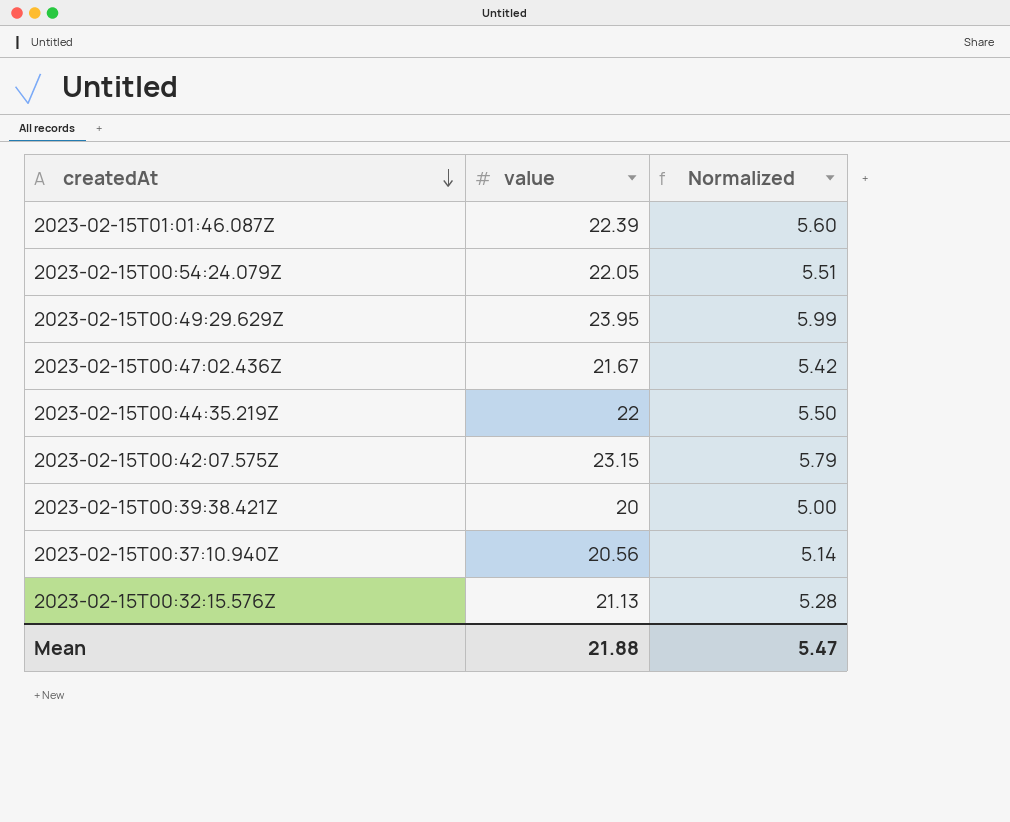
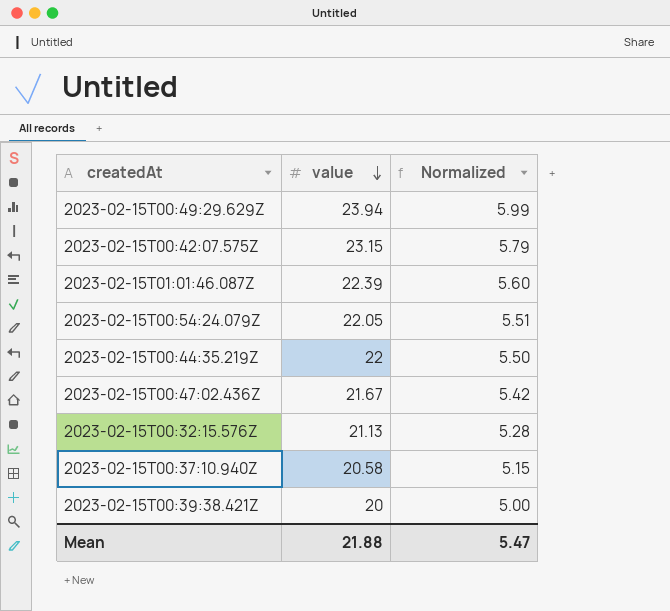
row order: createdAt descending -> value descending
2023-02-15T00:49:29.629Z | value: 23.95 -> 23.94
2023-02-15T00:37:10.940Z | value: 20.56 -> 20.58
2023-02-15T00:37:10.940Z | Normalized: 5.14 -> 5.15

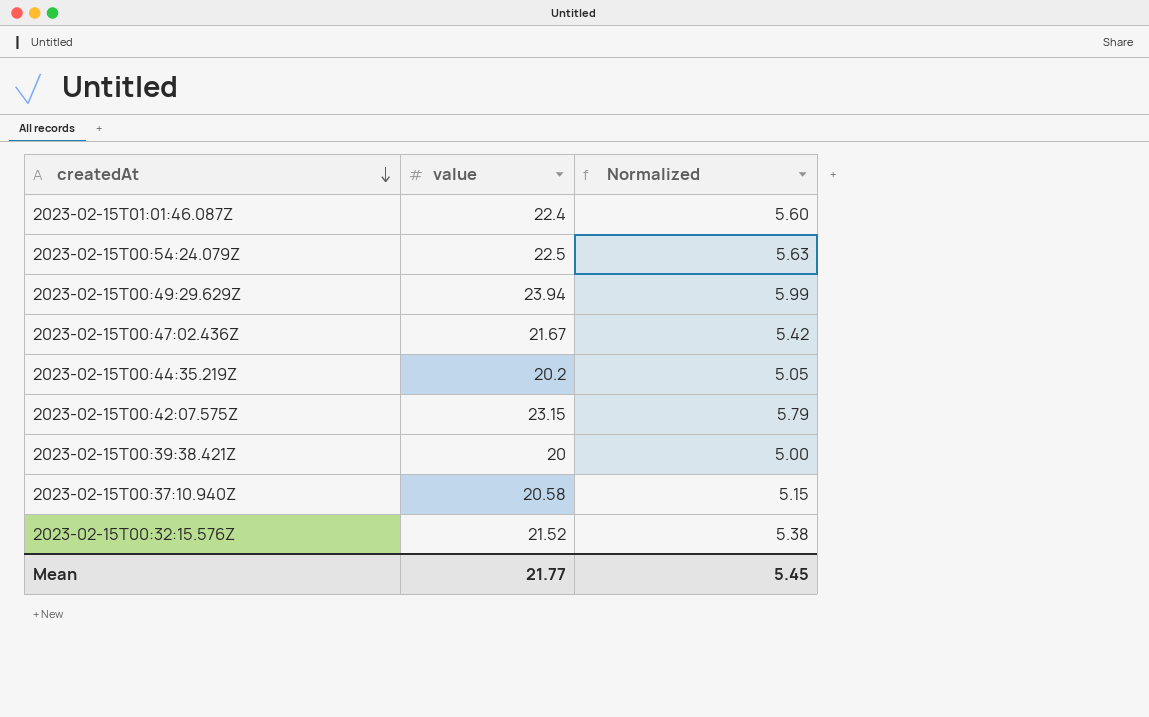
row order: value descending -> createdAt descending
2023-02-15T01:01:46.087Z | value: 22.39 -> 22.4
2023-02-15T00:54:24.079Z | value: 22.05 -> 22.5
2023-02-15T00:54:24.079Z | Normalized: 5.51 -> 5.63
2023-02-15T00:44:35.219Z | value: 22 -> 20.2
2023-02-15T00:44:35.219Z | Normalized: 5.50 -> 5.05
2023-02-15T00:32:15.576Z | value: 21.13 -> 21.52
2023-02-15T00:32:15.576Z | Normalized: 5.28 -> 5.38
Mean | value: 21.88 -> 21.77
Mean | Normalized: 5.47 -> 5.45

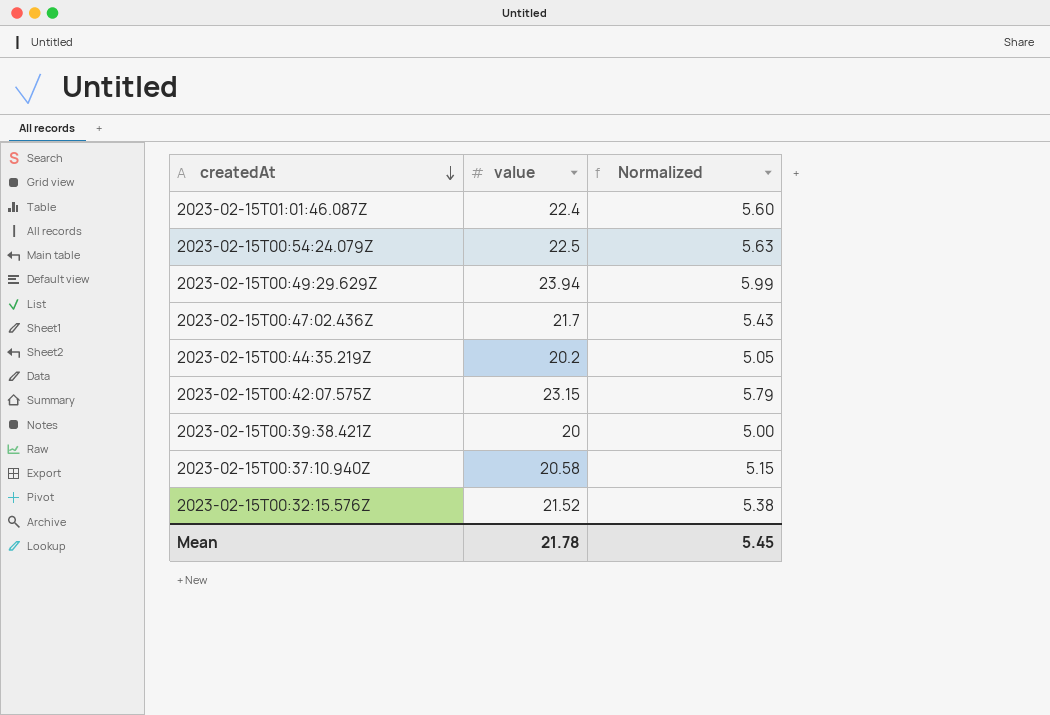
2023-02-15T00:47:02.436Z | value: 21.67 -> 21.7
2023-02-15T00:47:02.436Z | Normalized: 5.42 -> 5.43
Mean | value: 21.77 -> 21.78

